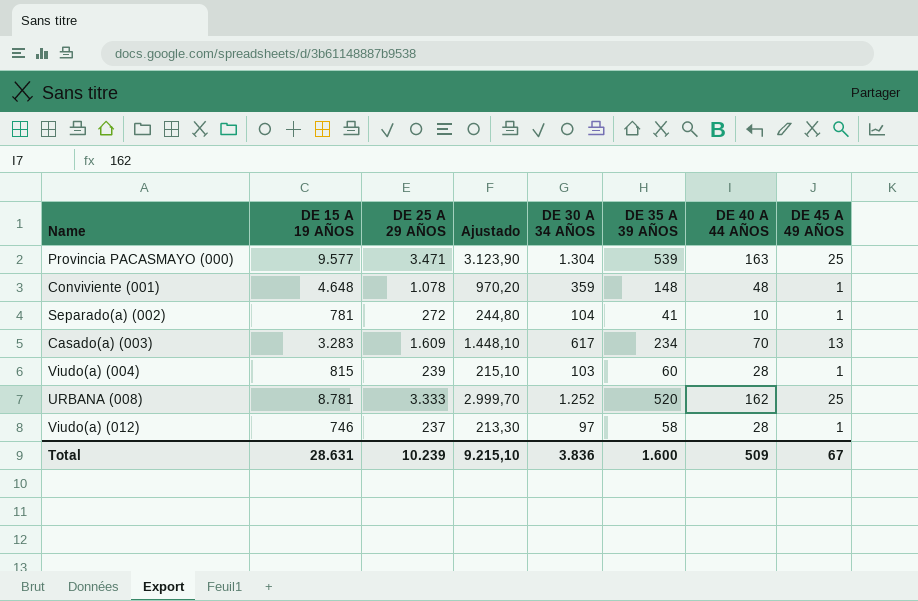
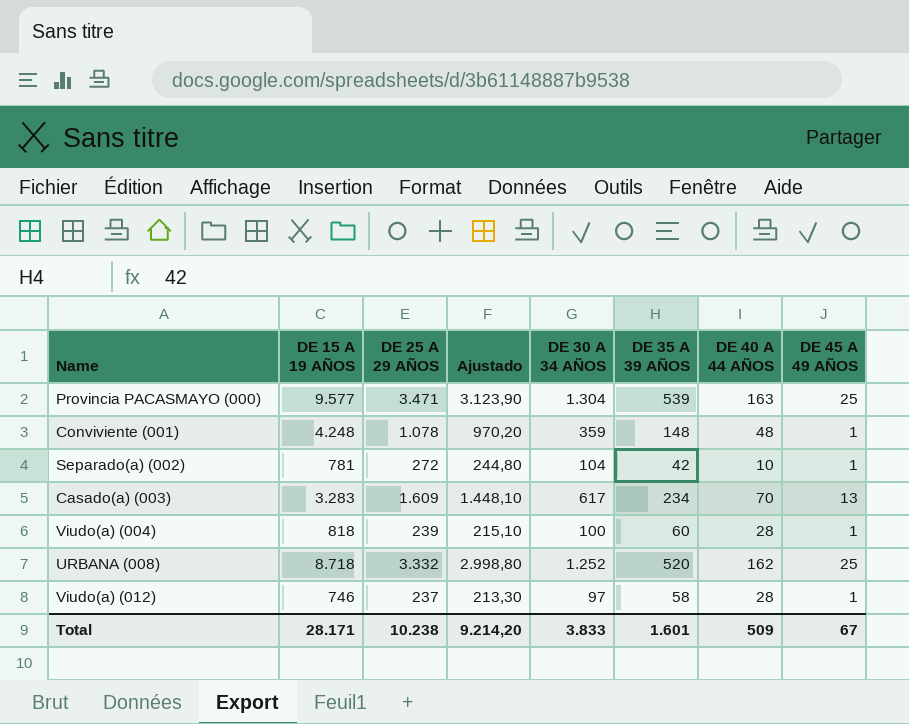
Conviviente (001) | DE 15 A 19 AÑOS: 4.648 -> 4.248
Separado(a) (002) | DE 35 A 39 AÑOS: 41 -> 42
Viudo(a) (004) | DE 15 A 19 AÑOS: 815 -> 818
Viudo(a) (004) | DE 30 A 34 AÑOS: 103 -> 100
URBANA (008) | DE 15 A 19 AÑOS: 8.781 -> 8.718
URBANA (008) | DE 25 A 29 AÑOS: 3.333 -> 3.332
URBANA (008) | Ajustado: 2.999,70 -> 2.998,80
Total | DE 15 A 19 AÑOS: 28.631 -> 28.171
Total | DE 25 A 29 AÑOS: 10.239 -> 10.238
Total | Ajustado: 9.215,10 -> 9.214,20
Total | DE 30 A 34 AÑOS: 3.836 -> 3.833
Total | DE 35 A 39 AÑOS: 1.600 -> 1.601

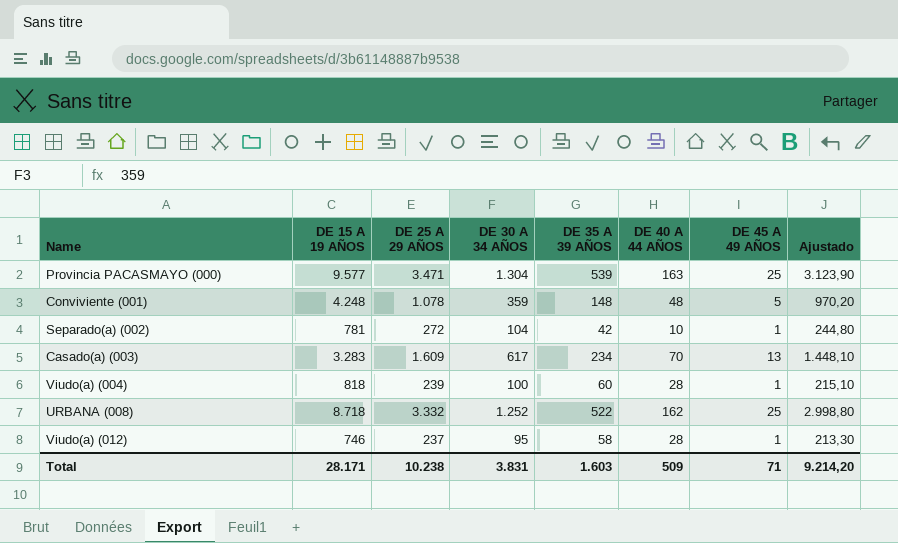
column Ajustado | position: 4 -> 8
Conviviente (001) | DE 45 A 49 AÑOS: 1 -> 5
URBANA (008) | DE 35 A 39 AÑOS: 520 -> 522
Viudo(a) (012) | DE 30 A 34 AÑOS: 97 -> 95
Total | DE 30 A 34 AÑOS: 3.833 -> 3.831
Total | DE 35 A 39 AÑOS: 1.601 -> 1.603
Total | DE 45 A 49 AÑOS: 67 -> 71

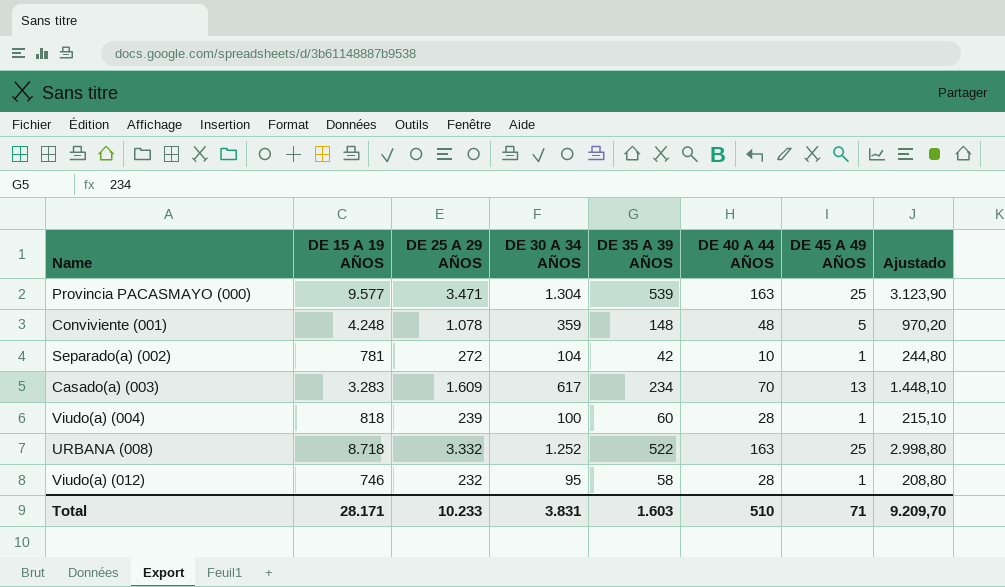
URBANA (008) | DE 40 A 44 AÑOS: 162 -> 163
Viudo(a) (012) | DE 25 A 29 AÑOS: 237 -> 232
Viudo(a) (012) | Ajustado: 213,30 -> 208,80
Total | DE 25 A 29 AÑOS: 10.238 -> 10.233
Total | DE 40 A 44 AÑOS: 509 -> 510
Total | Ajustado: 9.214,20 -> 9.209,70

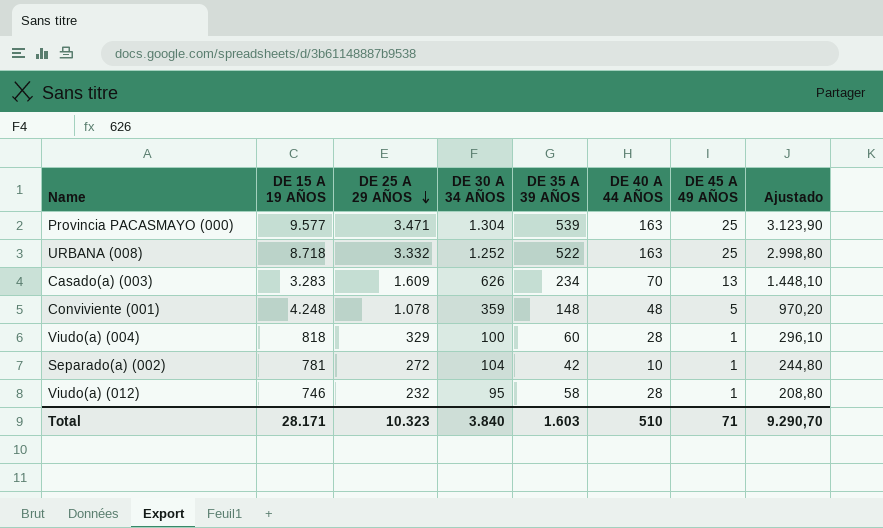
row order: none -> DE 25 A 29 AÑOS descending
Casado(a) (003) | DE 30 A 34 AÑOS: 617 -> 626
Viudo(a) (004) | DE 25 A 29 AÑOS: 239 -> 329
Viudo(a) (004) | Ajustado: 215,10 -> 296,10
Total | DE 25 A 29 AÑOS: 10.233 -> 10.323
Total | DE 30 A 34 AÑOS: 3.831 -> 3.840
Total | Ajustado: 9.209,70 -> 9.290,70

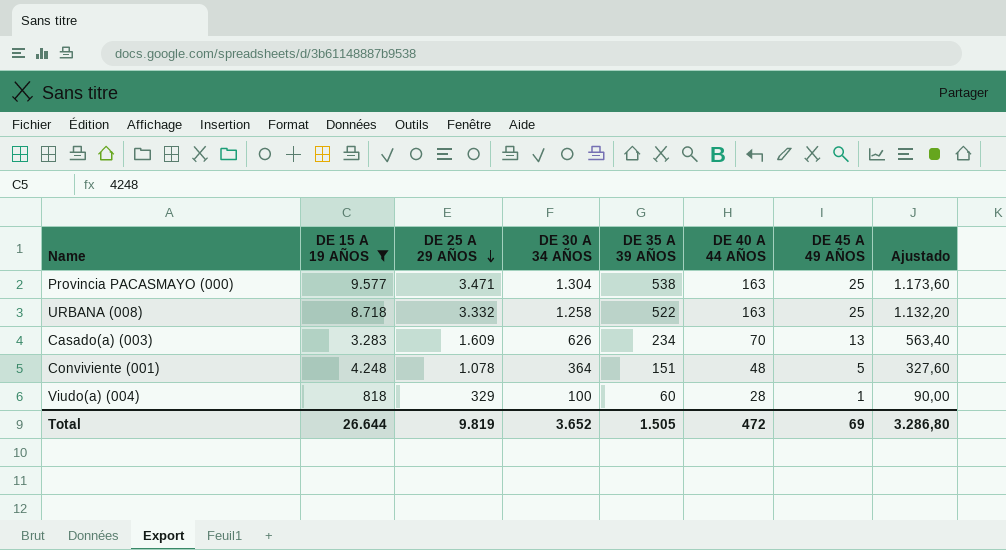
filter: none -> DE 15 A 19 AÑOS >= 818
column Ajustado | formula: [DE 25 A 29 AÑOS] * 0,9 -> [DE 30 A 34 AÑOS] * 0,9
Provincia PACASMAYO (000) | DE 35 A 39 AÑOS: 539 -> 538
URBANA (008) | DE 30 A 34 AÑOS: 1.252 -> 1.258
Conviviente (001) | DE 30 A 34 AÑOS: 359 -> 364
Conviviente (001) | DE 35 A 39 AÑOS: 148 -> 151
Total | DE 15 A 19 AÑOS: 28.171 -> 26.644
Total | DE 25 A 29 AÑOS: 10.323 -> 9.819
Total | DE 30 A 34 AÑOS: 3.840 -> 3.652
Total | DE 35 A 39 AÑOS: 1.603 -> 1.505
Total | DE 40 A 44 AÑOS: 510 -> 472
Total | DE 45 A 49 AÑOS: 71 -> 69
Total | Ajustado: 9.290,70 -> 3.286,80

